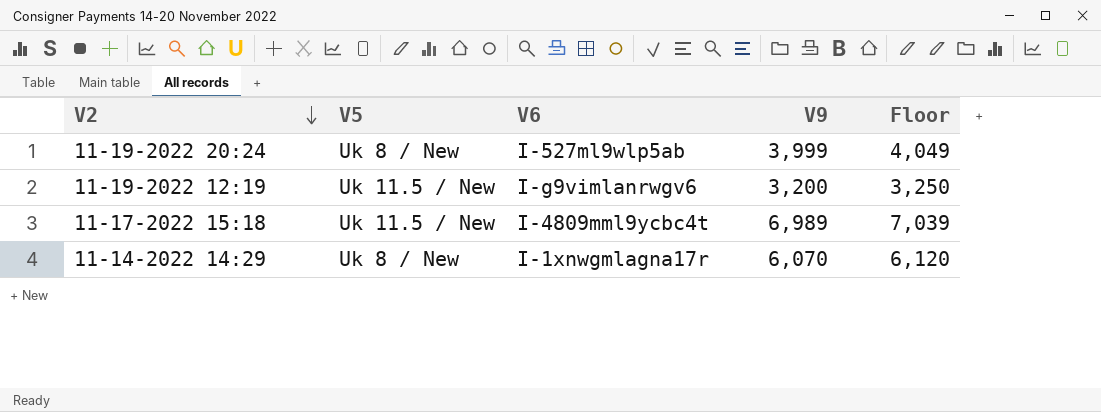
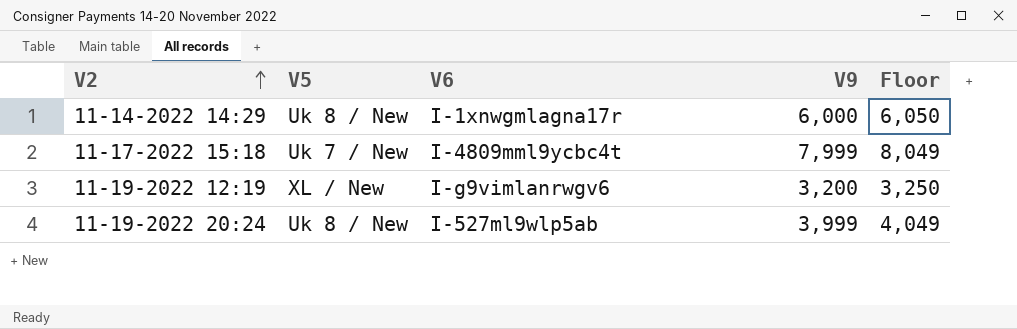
row order: V2 descending -> V2 ascending
11-14-2022 14:29 | V9: 6,070 -> 6,000
11-14-2022 14:29 | Floor: 6,120 -> 6,050
11-17-2022 15:18 | V5: Uk 11.5 / New -> Uk 7 / New
11-17-2022 15:18 | V9: 6,989 -> 7,999
11-17-2022 15:18 | Floor: 7,039 -> 8,049
11-19-2022 12:19 | V5: Uk 11.5 / New -> XL / New

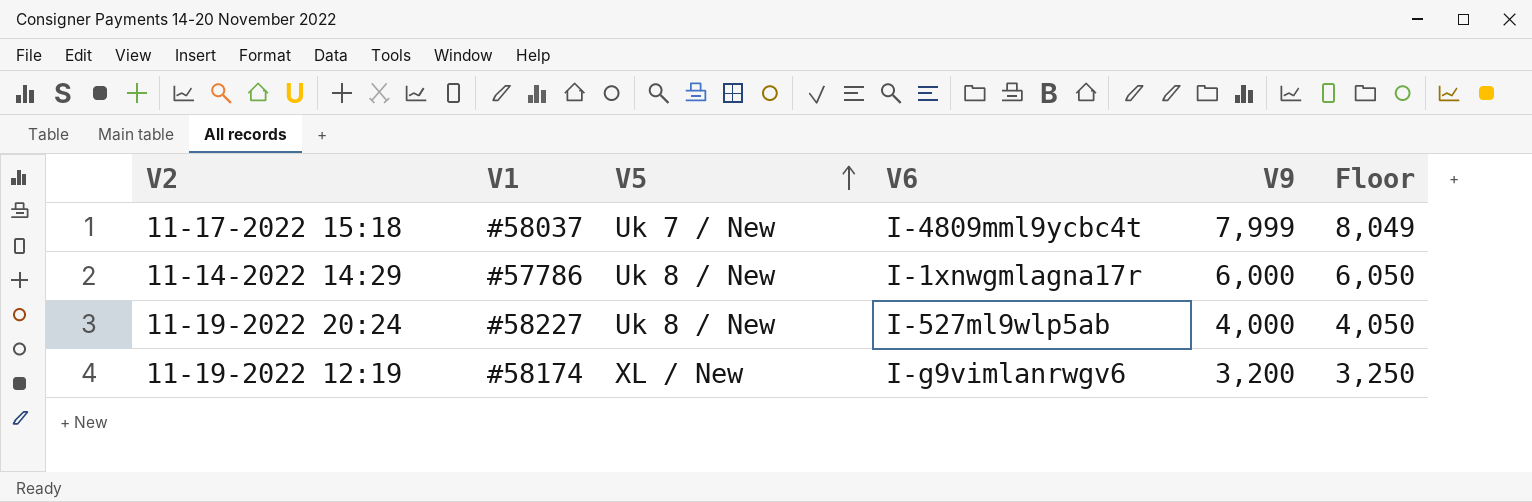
row order: V2 ascending -> V5 ascending
column V1 | position: none -> 2
11-19-2022 20:24 | V9: 3,999 -> 4,000
11-19-2022 20:24 | Floor: 4,049 -> 4,050

